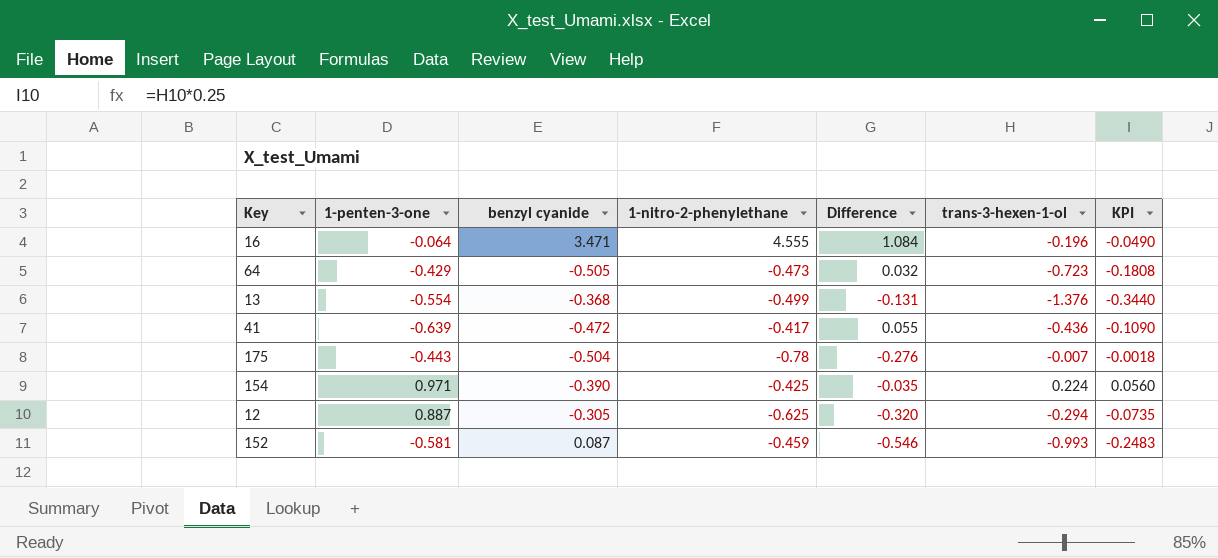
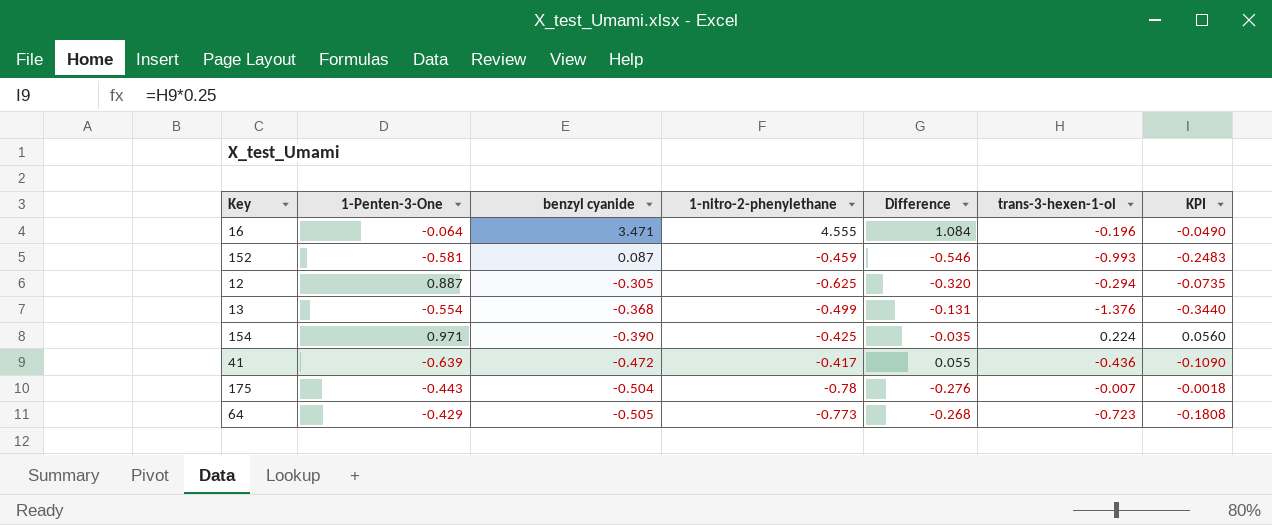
row order: none -> benzyl cyanide descending
column name: 1-penten-3-one -> 1-Penten-3-One
64 | 1-nitro-2-phenylethane: -0.473 -> -0.773
64 | Difference: 0.032 -> -0.268

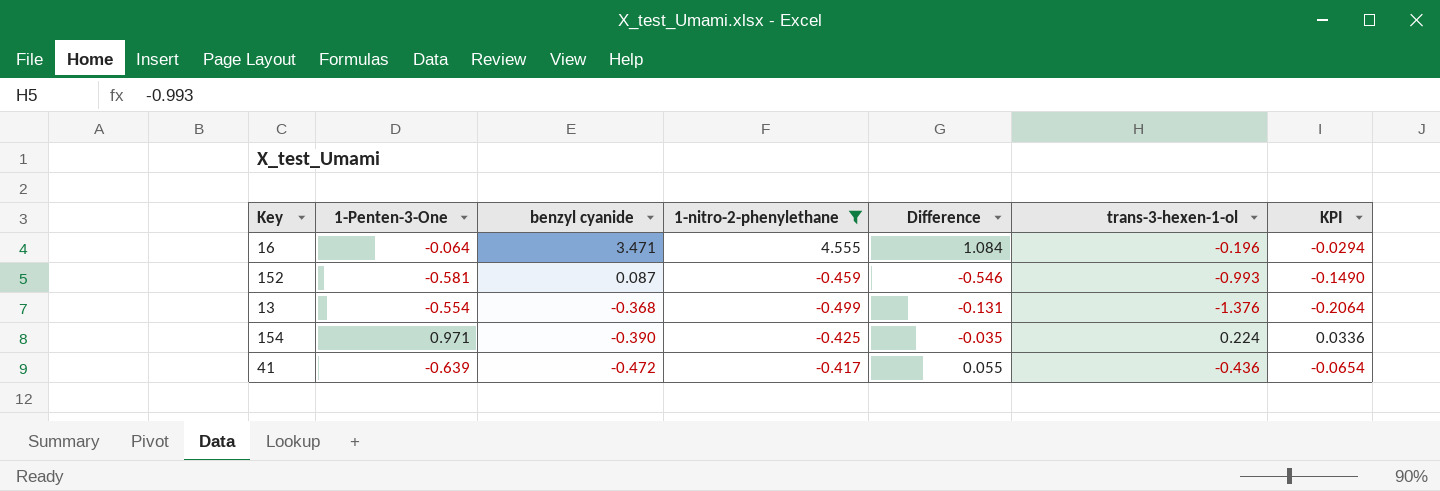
filter: none -> 1-nitro-2-phenylethane >= -0.499
column KPI | formula: [trans-3-hexen-1-ol] * 0.25 -> [trans-3-hexen-1-ol] * 0.15

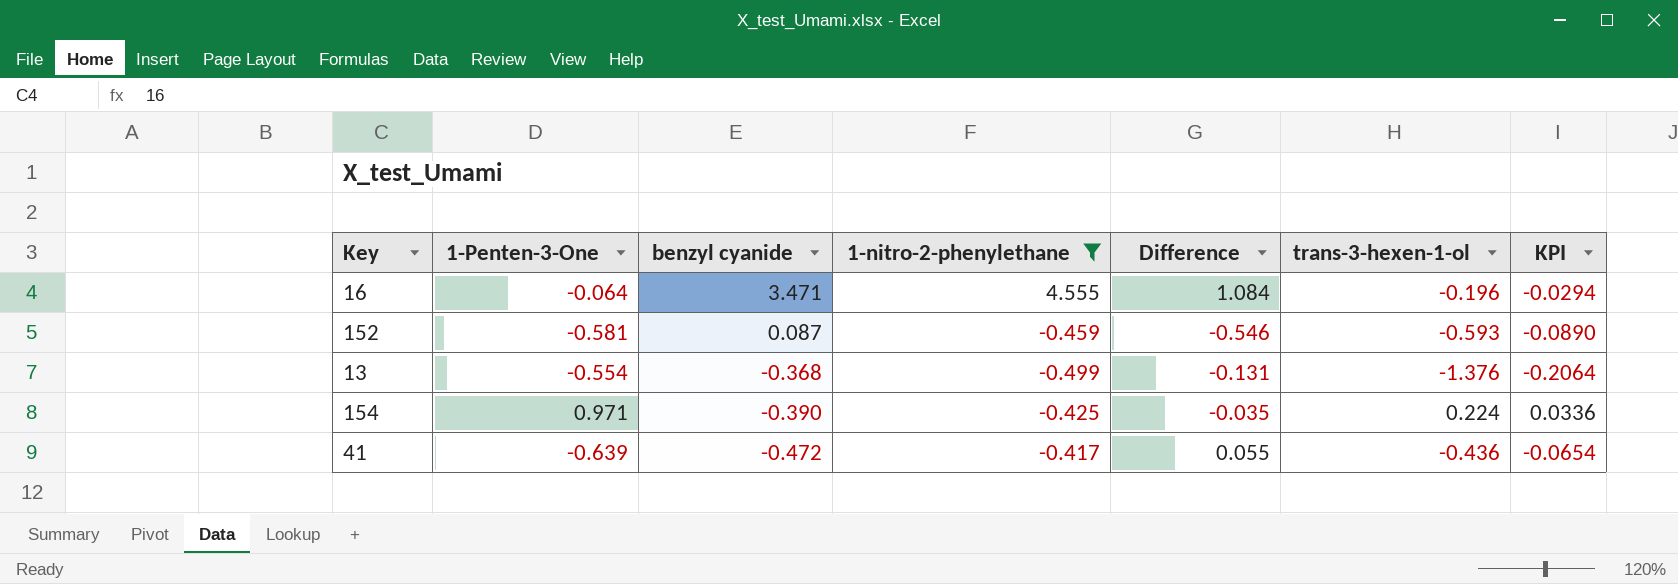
152 | trans-3-hexen-1-ol: -0.993 -> -0.593
152 | KPI: -0.1490 -> -0.0890

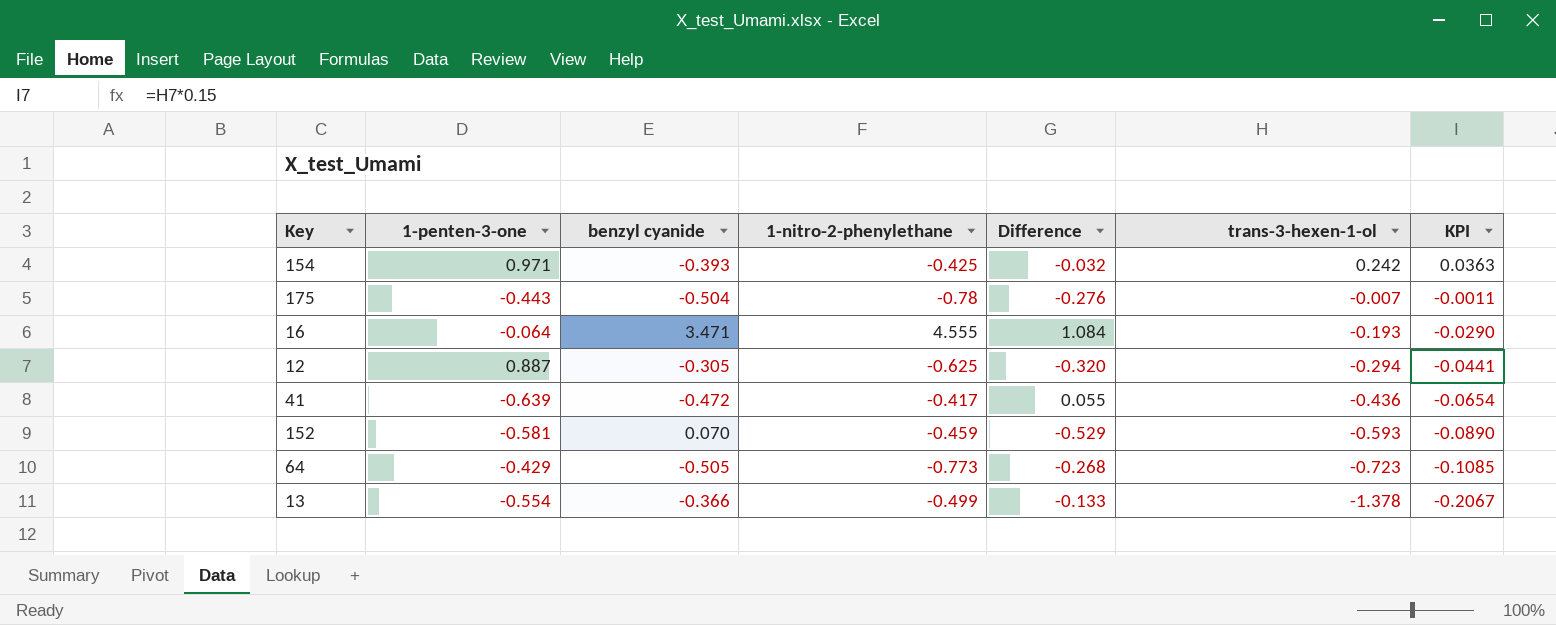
filter: 1-nitro-2-phenylethane >= -0.499 -> none
row order: benzyl cyanide descending -> trans-3-hexen-1-ol descending
column name: 1-Penten-3-One -> 1-penten-3-one
154 | benzyl cyanide: -0.390 -> -0.393
154 | Difference: -0.035 -> -0.032
154 | trans-3-hexen-1-ol: 0.224 -> 0.242
154 | KPI: 0.0336 -> 0.0363
16 | trans-3-hexen-1-ol: -0.196 -> -0.193
16 | KPI: -0.0294 -> -0.0290
152 | benzyl cyanide: 0.087 -> 0.070
152 | Difference: -0.546 -> -0.529
13 | benzyl cyanide: -0.368 -> -0.366
13 | Difference: -0.131 -> -0.133
13 | trans-3-hexen-1-ol: -1.376 -> -1.378
13 | KPI: -0.2064 -> -0.2067

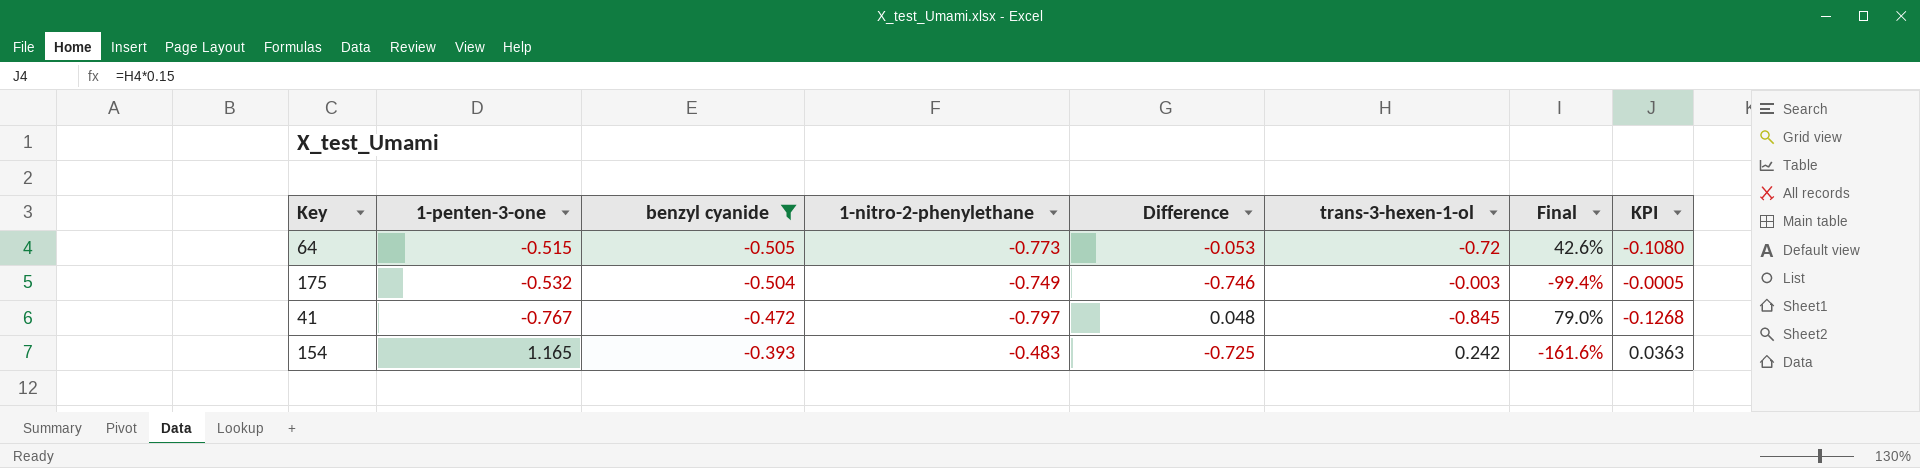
filter: none -> benzyl cyanide <= -0.393
row order: trans-3-hexen-1-ol descending -> benzyl cyanide ascending
column Difference | formula: [1-nitro-2-phenylethane] - [benzyl cyanide] -> [1-nitro-2-phenylethane] - [trans-3-hexen-1-ol]
column Final | formula: none -> ([trans-3-hexen-1-ol] - [benzyl cyanide]) / [benzyl cyanide]
64 | 1-penten-3-one: -0.429 -> -0.515
64 | trans-3-hexen-1-ol: -0.723 -> -0.72
64 | KPI: -0.1085 -> -0.1080
175 | 1-penten-3-one: -0.443 -> -0.532
175 | 1-nitro-2-phenylethane: -0.78 -> -0.749
175 | trans-3-hexen-1-ol: -0.007 -> -0.003
175 | KPI: -0.0011 -> -0.0005
41 | 1-penten-3-one: -0.639 -> -0.767
41 | 1-nitro-2-phenylethane: -0.417 -> -0.797
41 | trans-3-hexen-1-ol: -0.436 -> -0.845
41 | KPI: -0.0654 -> -0.1268
154 | 1-penten-3-one: 0.971 -> 1.165
154 | 1-nitro-2-phenylethane: -0.425 -> -0.483

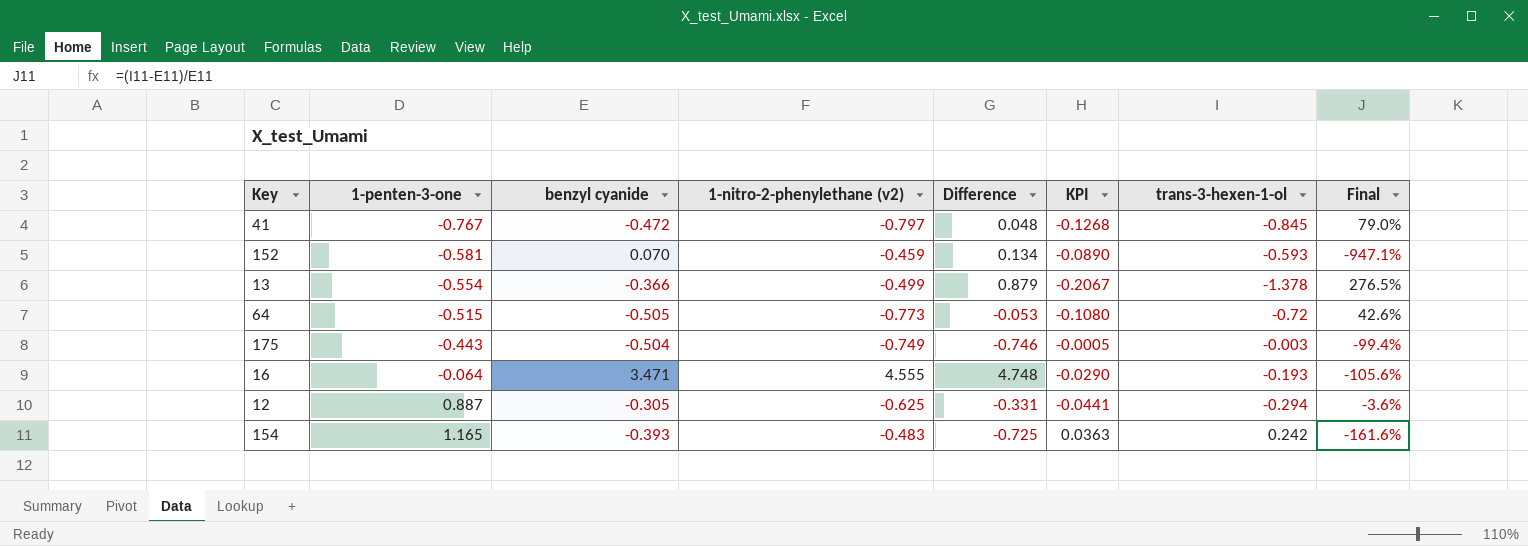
filter: benzyl cyanide <= -0.393 -> none
row order: benzyl cyanide ascending -> 1-penten-3-one ascending
column name: 1-nitro-2-phenylethane -> 1-nitro-2-phenylethane (v2)
column KPI | position: 8 -> 6
175 | 1-penten-3-one: -0.532 -> -0.443

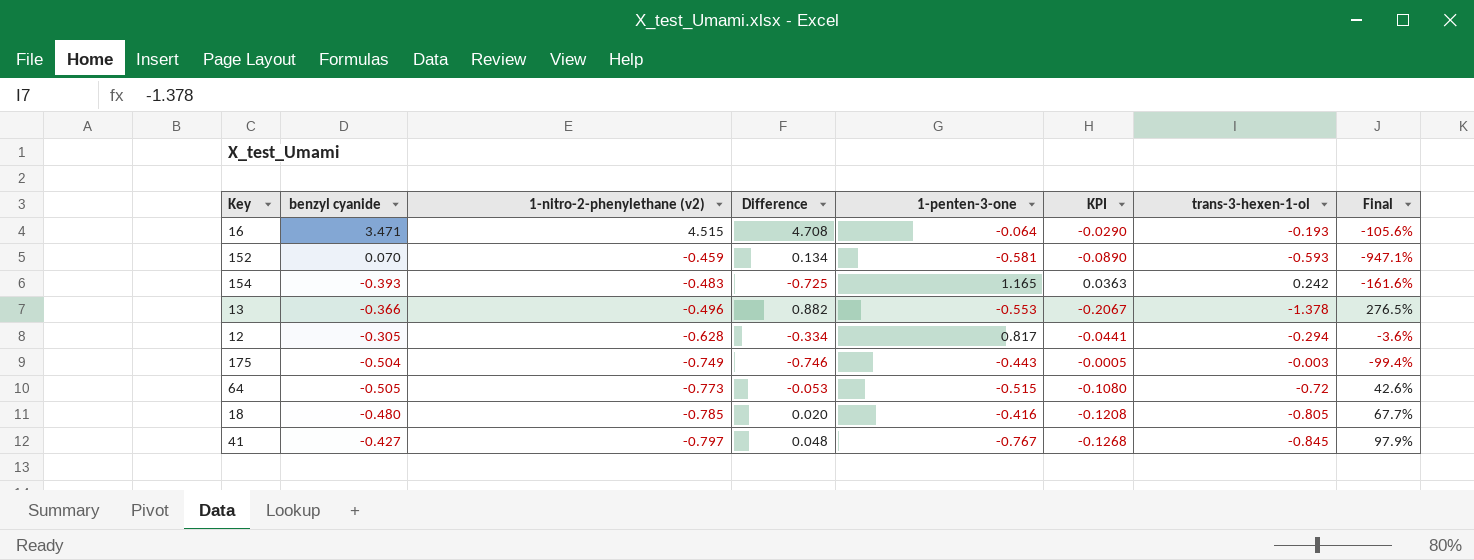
row order: 1-penten-3-one ascending -> 1-nitro-2-phenylethane (v2) descending
column 1-penten-3-one | position: 2 -> 5
16 | 1-nitro-2-phenylethane (v2): 4.555 -> 4.515
16 | Difference: 4.748 -> 4.708
13 | 1-nitro-2-phenylethane (v2): -0.499 -> -0.496
13 | Difference: 0.879 -> 0.882
13 | 1-penten-3-one: -0.554 -> -0.553
12 | 1-nitro-2-phenylethane (v2): -0.625 -> -0.628
12 | Difference: -0.331 -> -0.334
12 | 1-penten-3-one: 0.887 -> 0.817
row 18: none -> -0.480 | -0.785 | 0.020 | -0.416 | -0.1208 | -0.805 | 67.7%
41 | benzyl cyanide: -0.472 -> -0.427
41 | Final: 79.0% -> 97.9%

